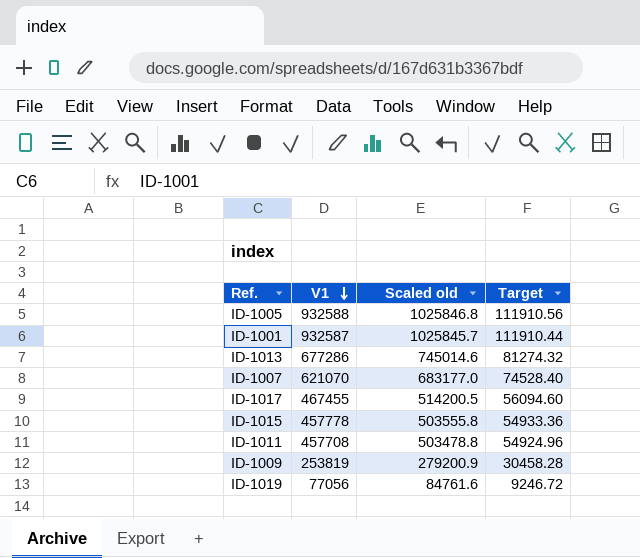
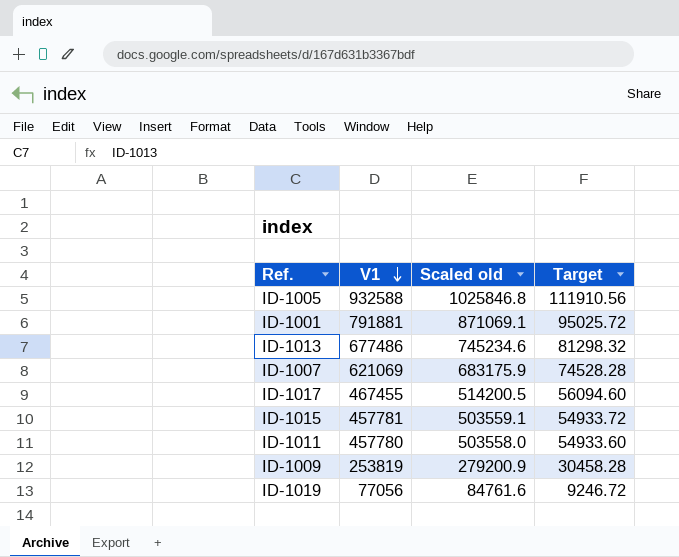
ID-1001 | V1: 932587 -> 791881
ID-1001 | Scaled old: 1025845.7 -> 871069.1
ID-1001 | Target: 111910.44 -> 95025.72
ID-1013 | V1: 677286 -> 677486
ID-1013 | Scaled old: 745014.6 -> 745234.6
ID-1013 | Target: 81274.32 -> 81298.32
ID-1007 | V1: 621070 -> 621069
ID-1007 | Scaled old: 683177.0 -> 683175.9
ID-1007 | Target: 74528.40 -> 74528.28
ID-1015 | V1: 457778 -> 457781
ID-1015 | Scaled old: 503555.8 -> 503559.1
ID-1015 | Target: 54933.36 -> 54933.72
ID-1011 | V1: 457708 -> 457780
ID-1011 | Scaled old: 503478.8 -> 503558.0
ID-1011 | Target: 54924.96 -> 54933.60

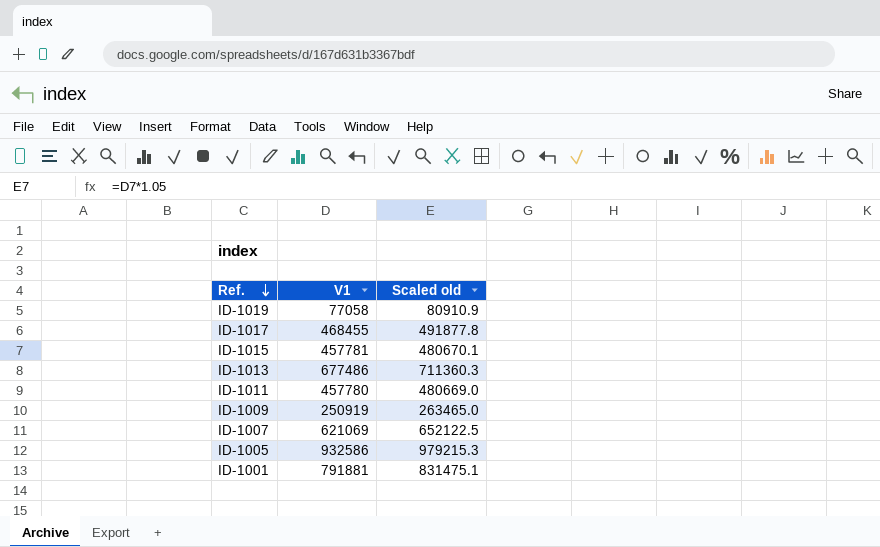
row order: V1 descending -> Ref. descending
column Target | formula: [V1] * 0.12 -> none
column Scaled old | formula: [V1] * 1.1 -> [V1] * 1.05
ID-1019 | V1: 77056 -> 77058
ID-1017 | V1: 467455 -> 468455
ID-1009 | V1: 253819 -> 250919
ID-1005 | V1: 932588 -> 932586

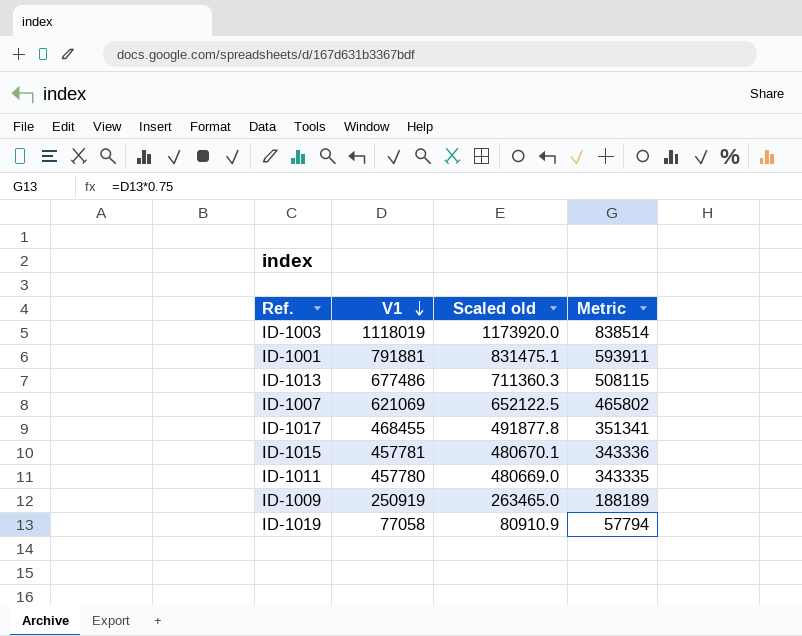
row order: Ref. descending -> V1 descending
column Metric | formula: none -> [V1] * 0.75
row ID-1005: 932586 | 979215.3 -> none
row ID-1003: none -> 1118019 | 1173920.0 | 838514

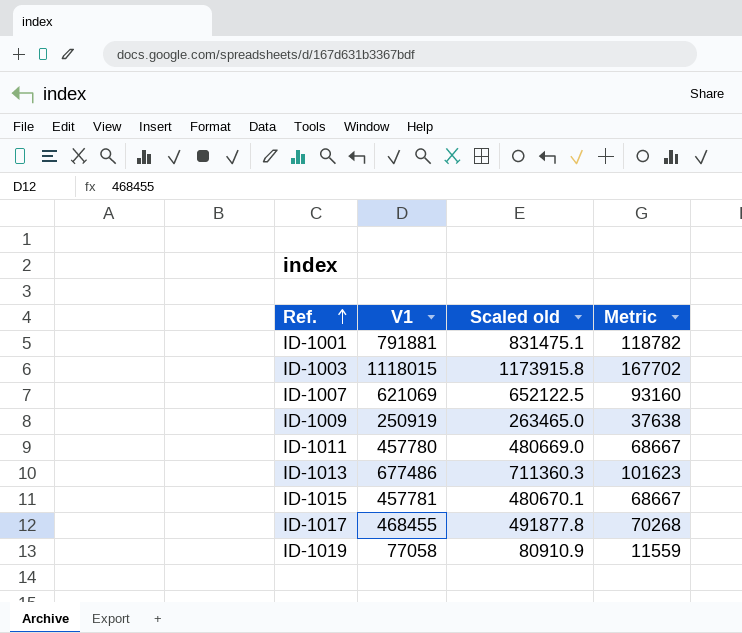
row order: V1 descending -> Ref. ascending
column Metric | formula: [V1] * 0.75 -> [V1] * 0.15
ID-1003 | V1: 1118019 -> 1118015
ID-1003 | Scaled old: 1173920.0 -> 1173915.8

